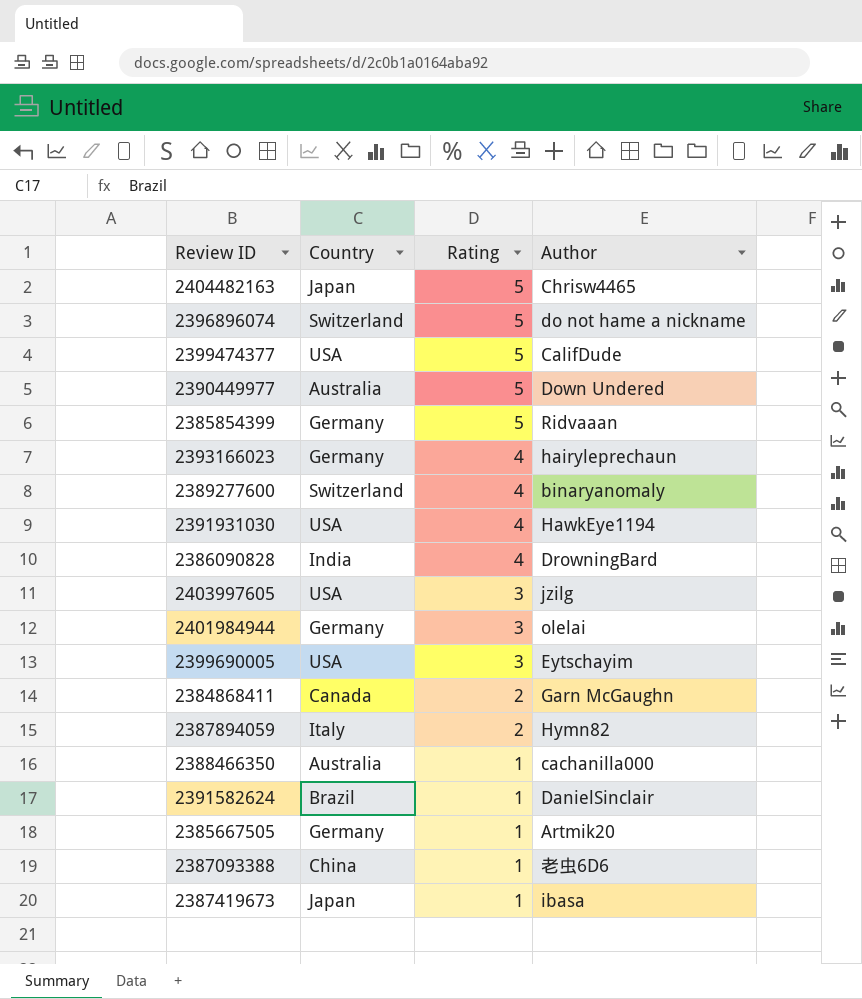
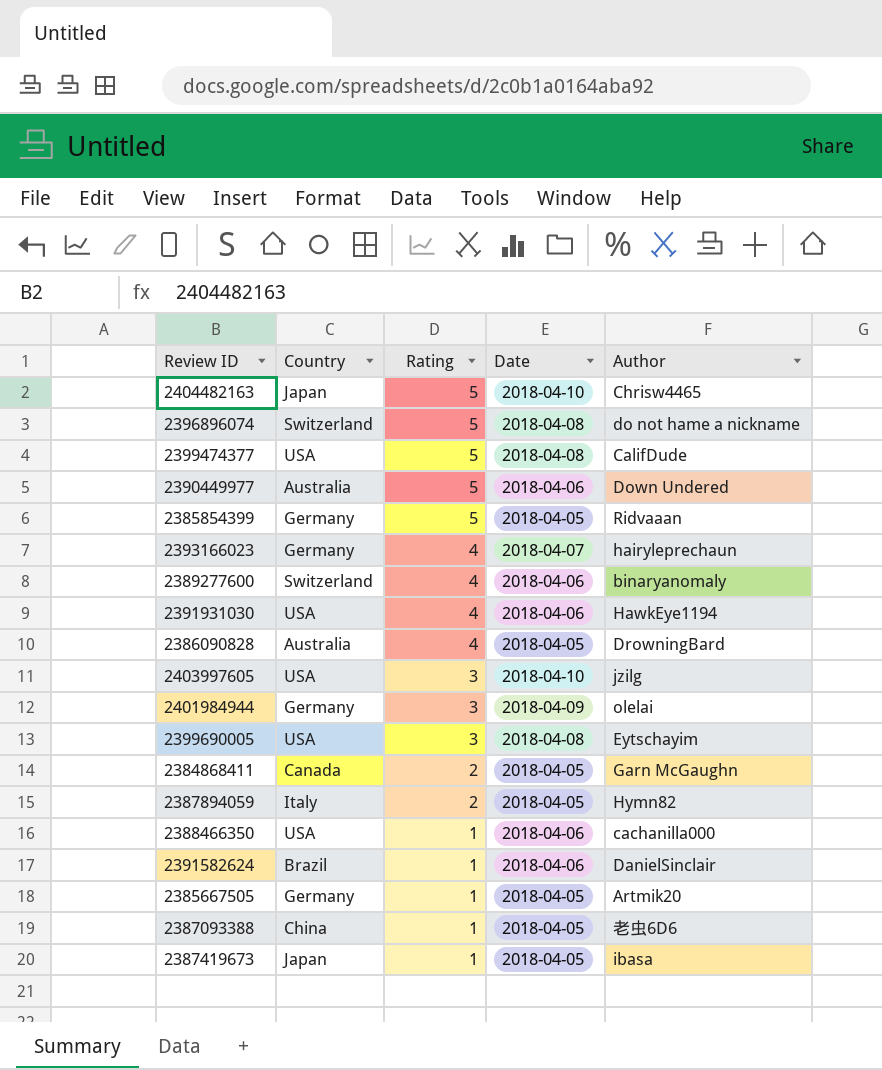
column Date | position: none -> 4
2386090828 | Country: India -> Australia
2388466350 | Country: Australia -> USA

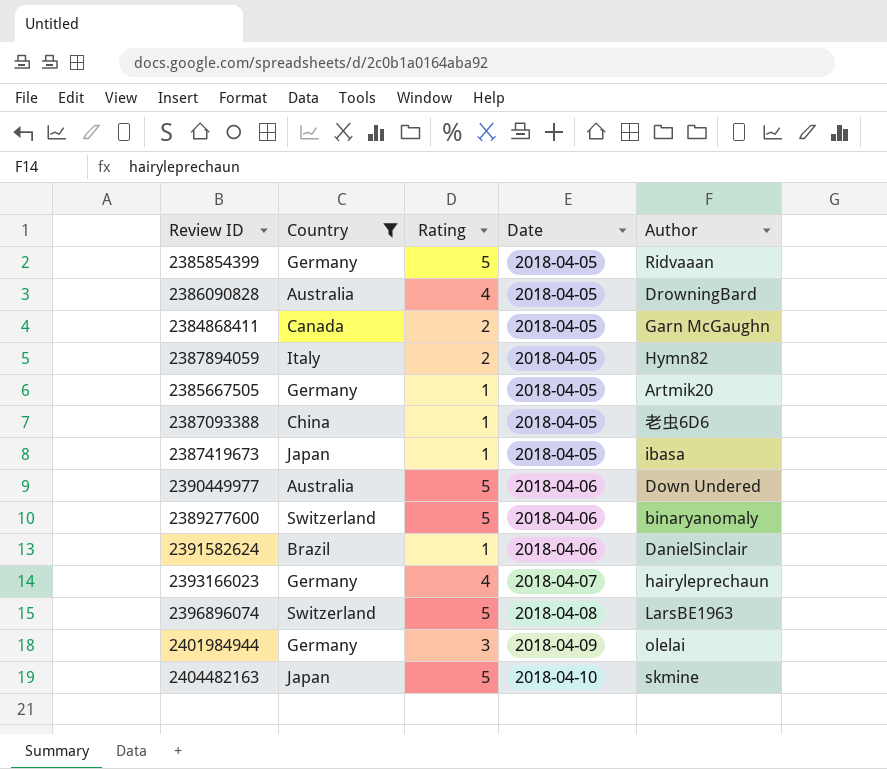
filter: none -> Country != USA
row order: Rating descending -> Date ascending
2389277600 | Rating: 4 -> 5
2396896074 | Author: do not hame a nickname -> LarsBE1963
2404482163 | Author: Chrisw4465 -> skmine

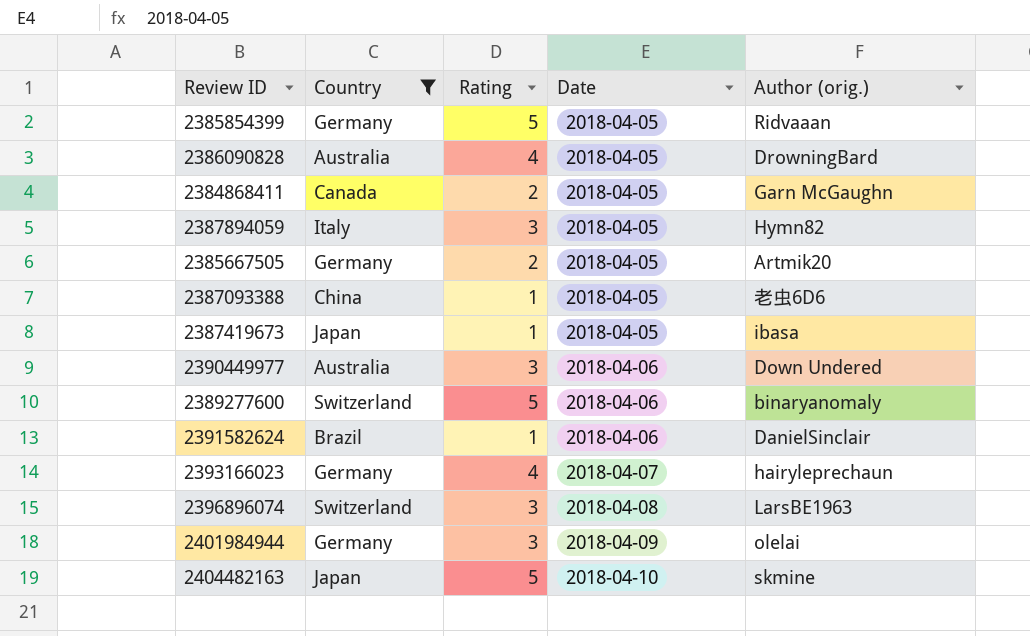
column name: Author -> Author (orig.)
2387894059 | Rating: 2 -> 3
2385667505 | Rating: 1 -> 2
2390449977 | Rating: 5 -> 3
2396896074 | Rating: 5 -> 3

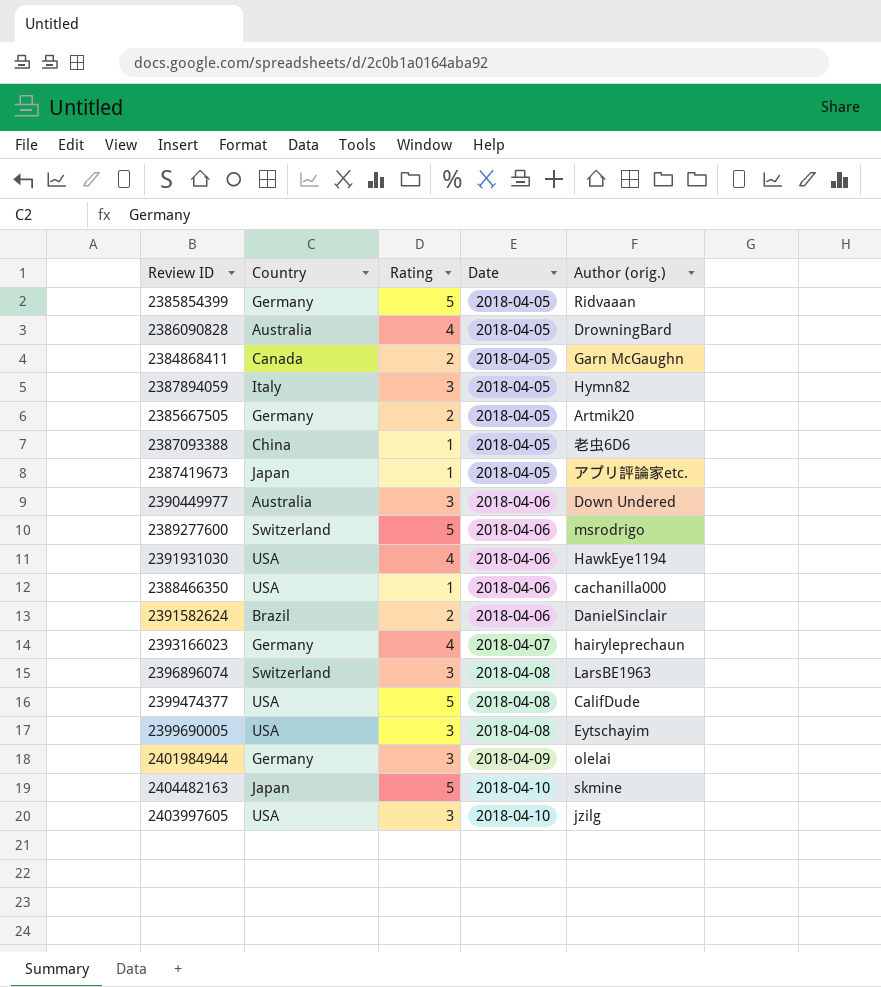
filter: Country != USA -> none
2387419673 | Author (orig.): ibasa -> アプリ評論家etc.
2389277600 | Author (orig.): binaryanomaly -> msrodrigo
2391582624 | Rating: 1 -> 2

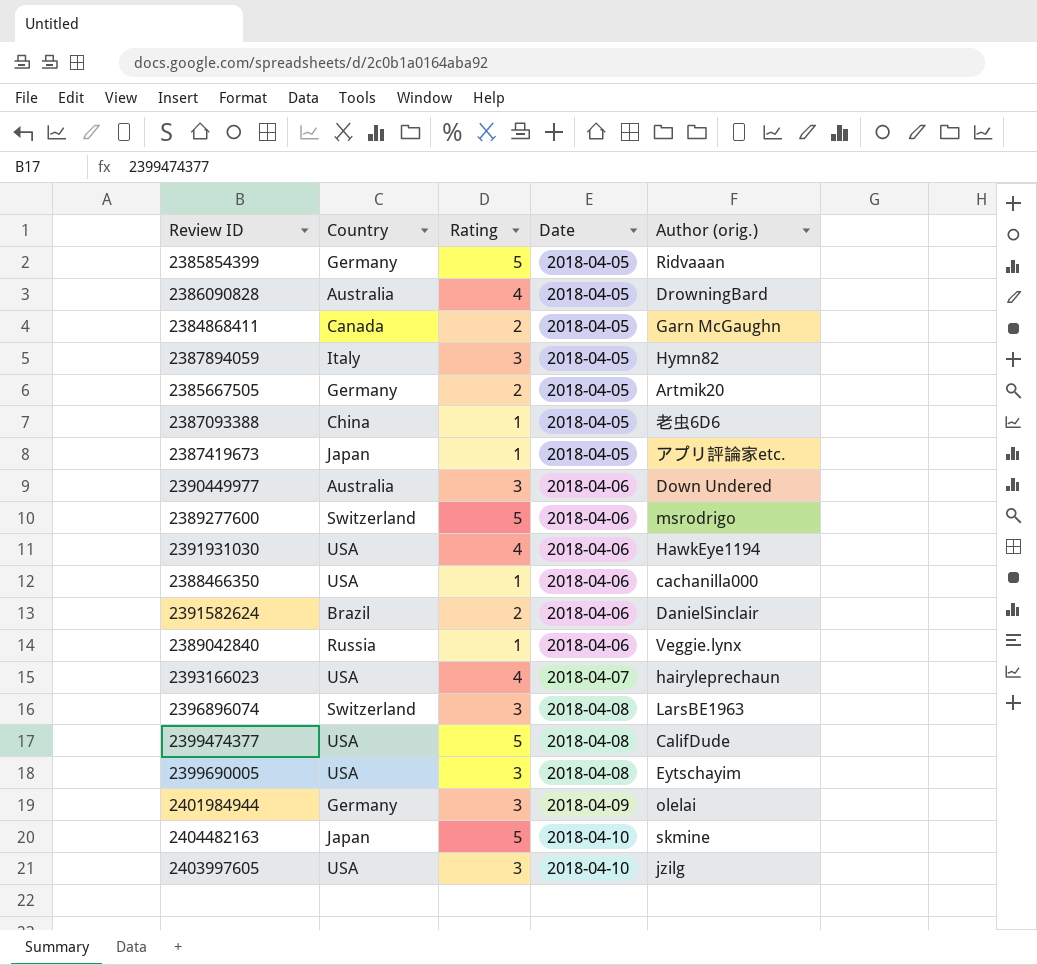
row 2389042840: none -> Russia | 1 | 2018-04-06 | Veggie.lynx
2393166023 | Country: Germany -> USA

